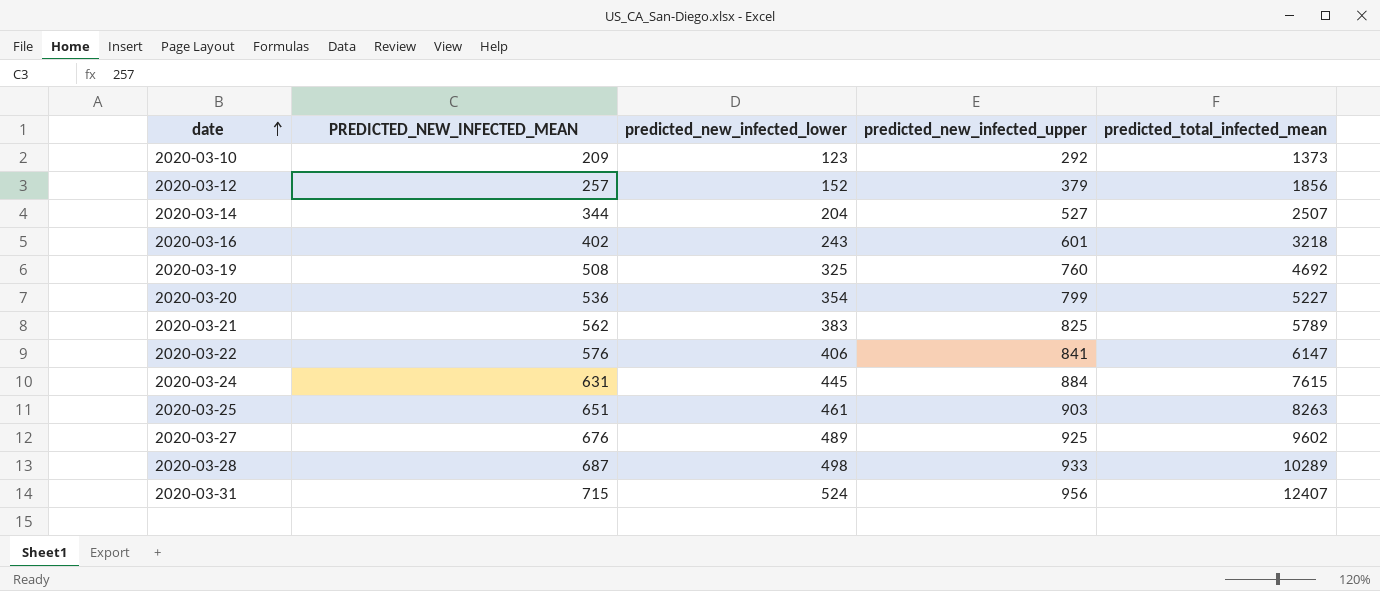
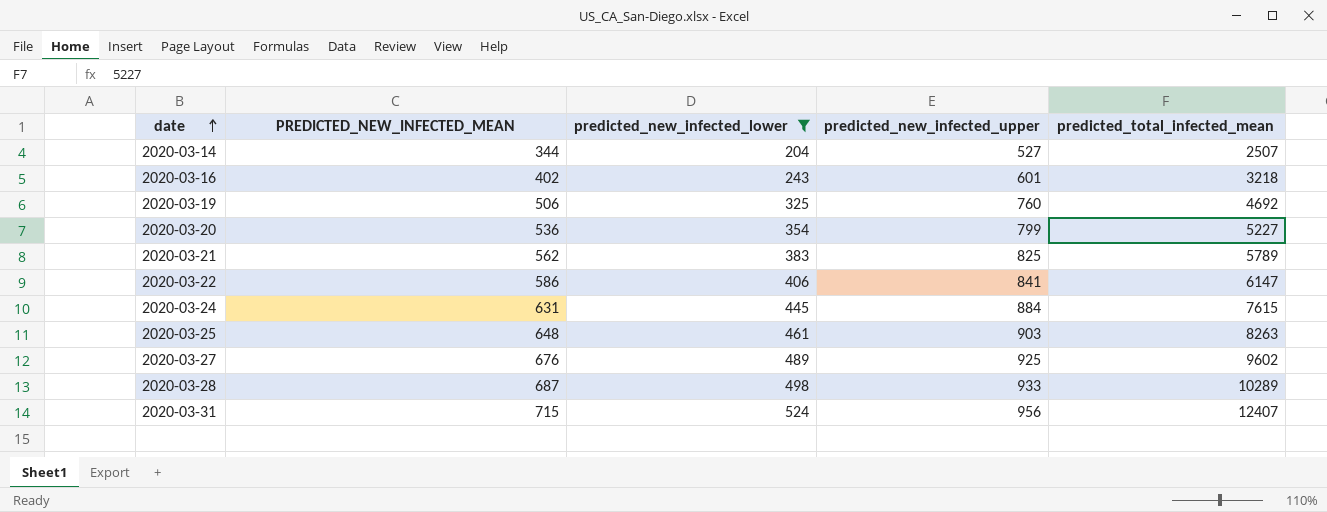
filter: none -> predicted_new_infected_lower >= 204
2020-03-19 | PREDICTED_NEW_INFECTED_MEAN: 508 -> 506
2020-03-22 | PREDICTED_NEW_INFECTED_MEAN: 576 -> 586
2020-03-25 | PREDICTED_NEW_INFECTED_MEAN: 651 -> 648

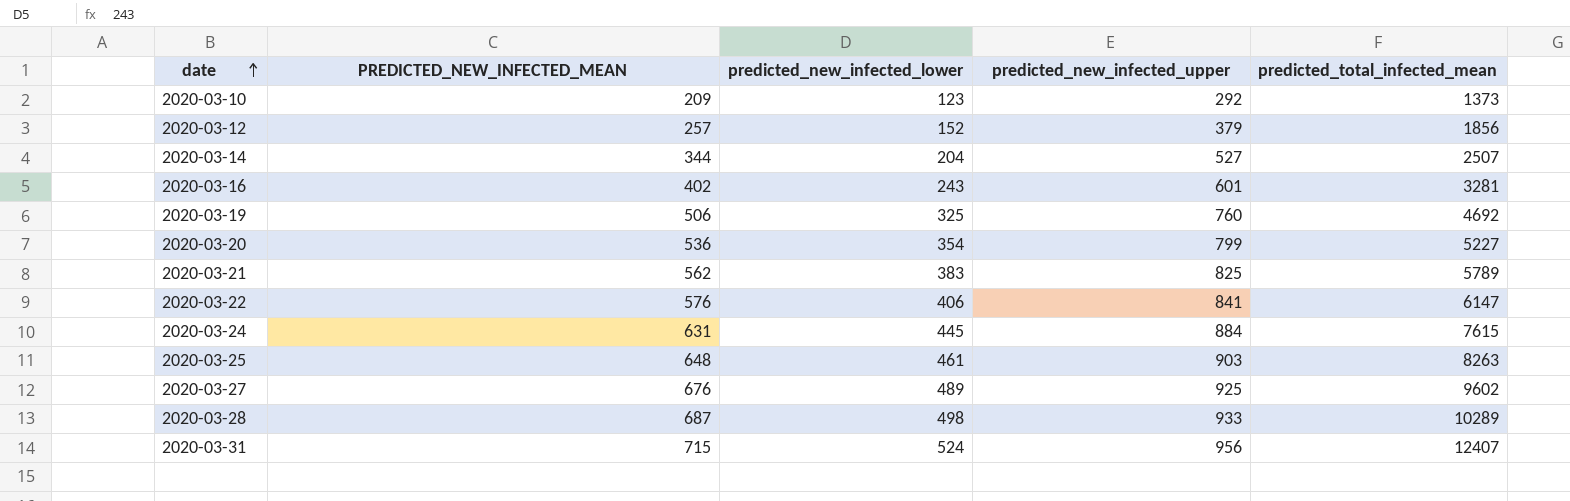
filter: predicted_new_infected_lower >= 204 -> none
2020-03-16 | predicted_total_infected_mean: 3218 -> 3281
2020-03-22 | PREDICTED_NEW_INFECTED_MEAN: 586 -> 576

